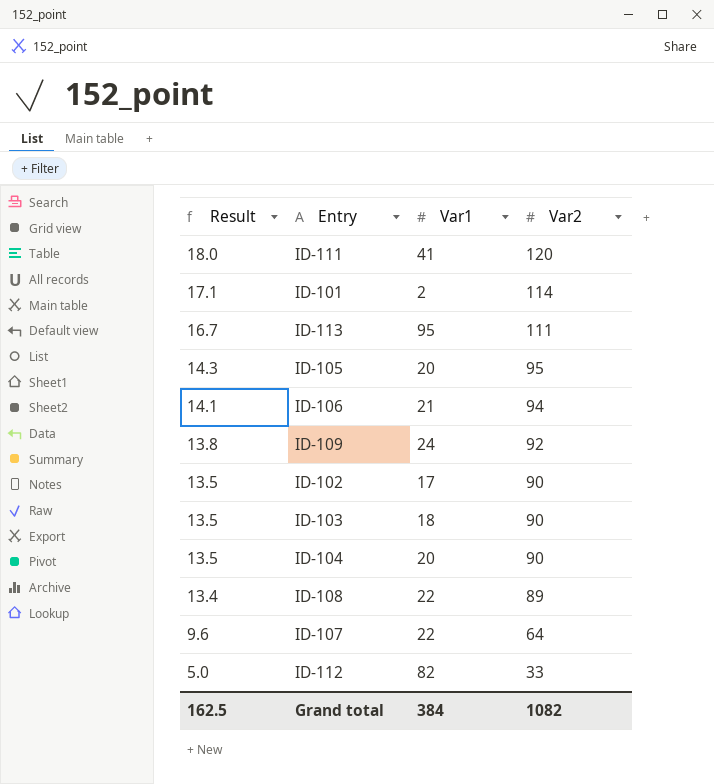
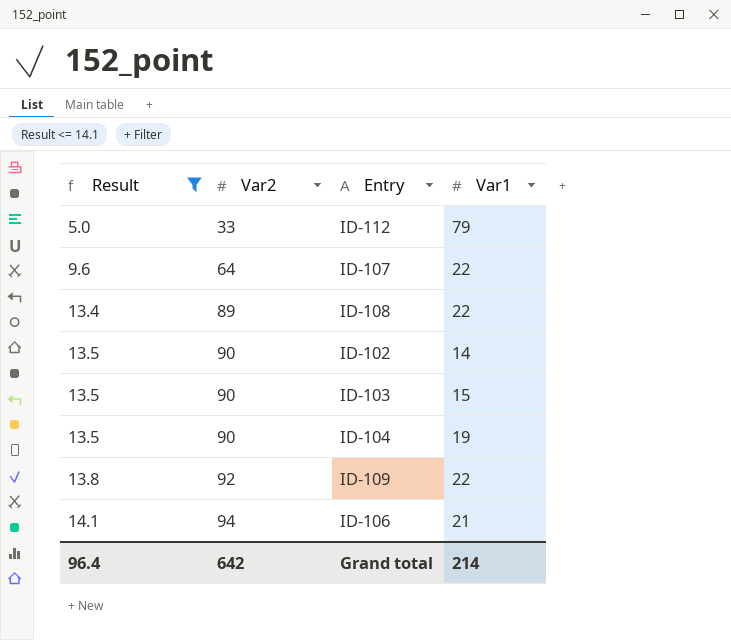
filter: none -> Result <= 14.1
row order: Result descending -> Result ascending
column Var2 | position: 4 -> 2
ID-112 | Var1: 82 -> 79
ID-102 | Var1: 17 -> 14
ID-103 | Var1: 18 -> 15
ID-104 | Var1: 20 -> 19
ID-109 | Var1: 24 -> 22
Grand total | Result: 162.5 -> 96.4
Grand total | Var2: 1082 -> 642
Grand total | Var1: 384 -> 214

